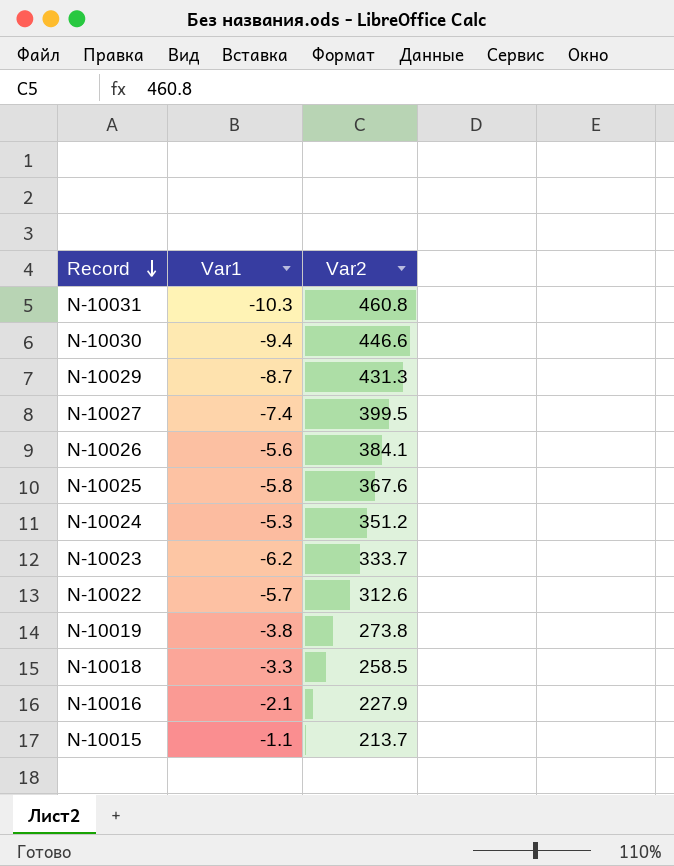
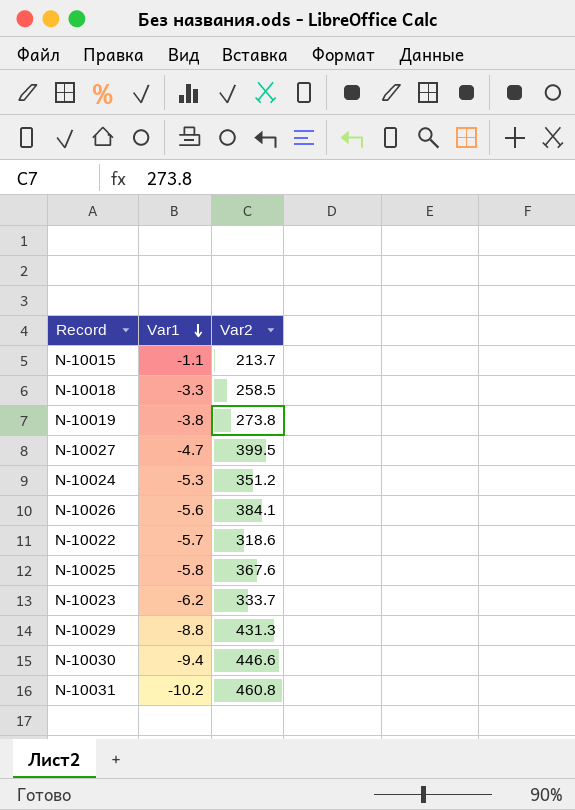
row order: Record descending -> Var1 descending
row N-10016: -2.1 | 227.9 -> none
N-10027 | Var1: -7.4 -> -4.7
N-10022 | Var2: 312.6 -> 318.6
N-10029 | Var1: -8.7 -> -8.8
N-10031 | Var1: -10.3 -> -10.2

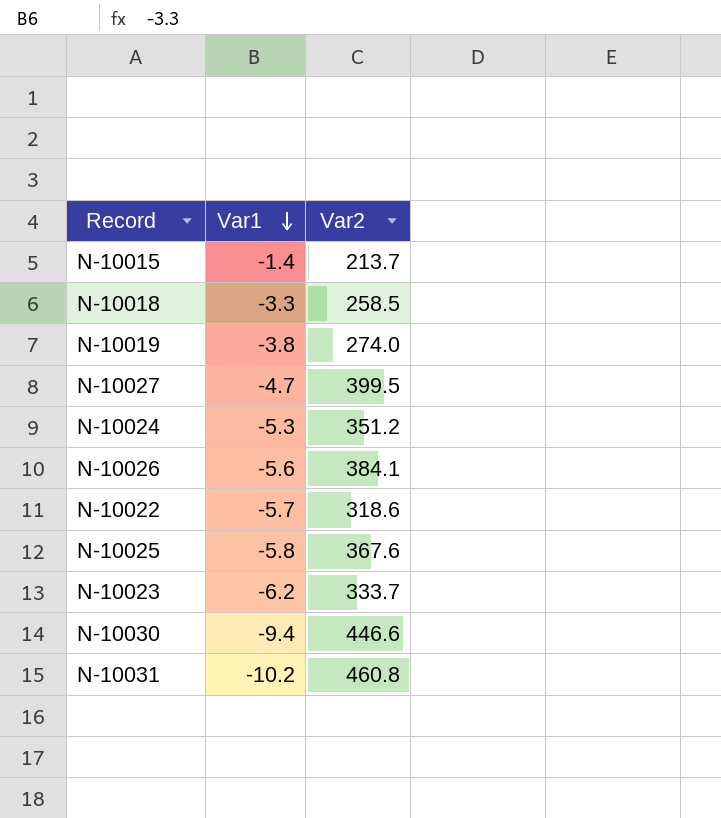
row N-10029: -8.8 | 431.3 -> none
N-10015 | Var1: -1.1 -> -1.4
N-10019 | Var2: 273.8 -> 274.0

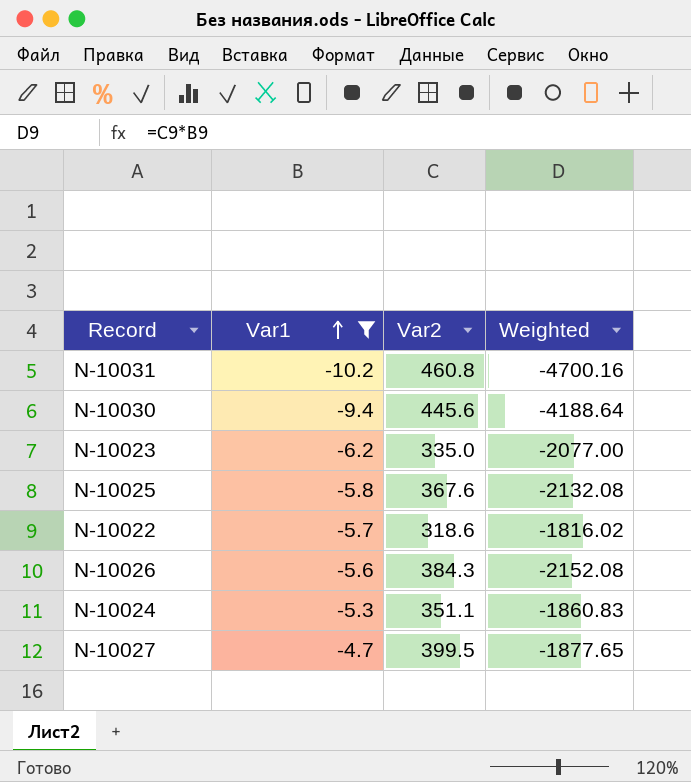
filter: none -> Var1 <= -4.7
row order: Var1 descending -> Var1 ascending
column Weighted | formula: none -> [Var1] * [Var2]
N-10030 | Var2: 446.6 -> 445.6
N-10023 | Var2: 333.7 -> 335.0
N-10026 | Var2: 384.1 -> 384.3
N-10024 | Var2: 351.2 -> 351.1

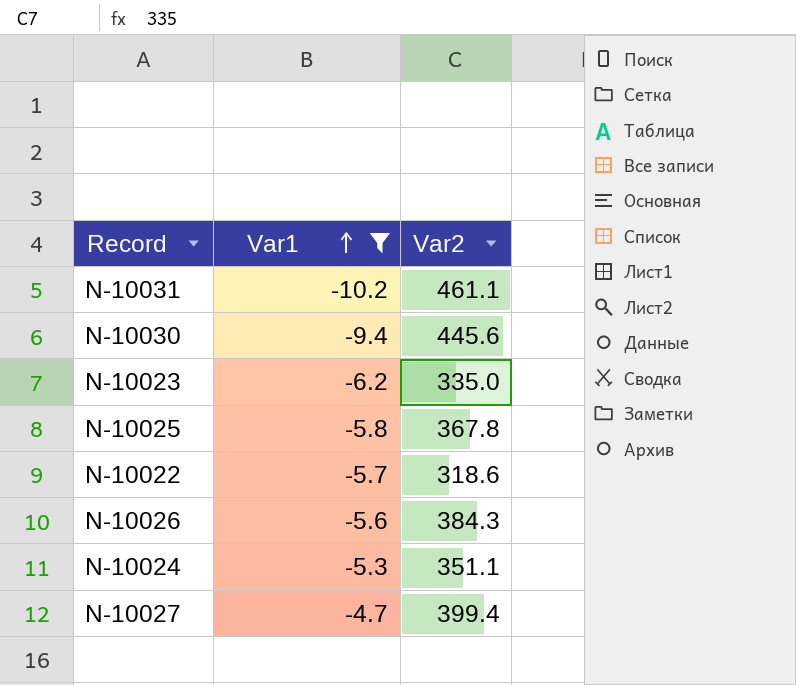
column Weighted | formula: [Var1] * [Var2] -> none
N-10031 | Var2: 460.8 -> 461.1
N-10025 | Var2: 367.6 -> 367.8
N-10027 | Var2: 399.5 -> 399.4

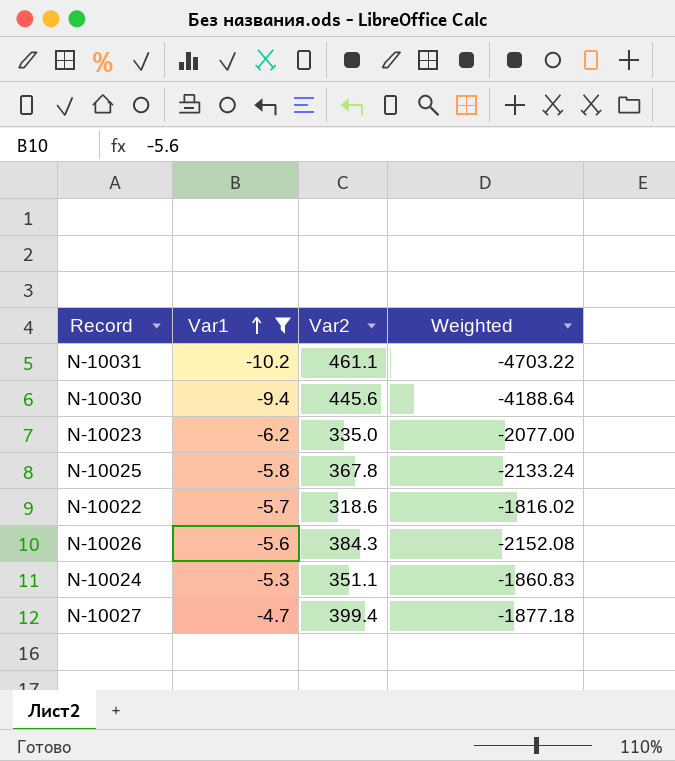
column Weighted | formula: none -> [Var1] * [Var2]

